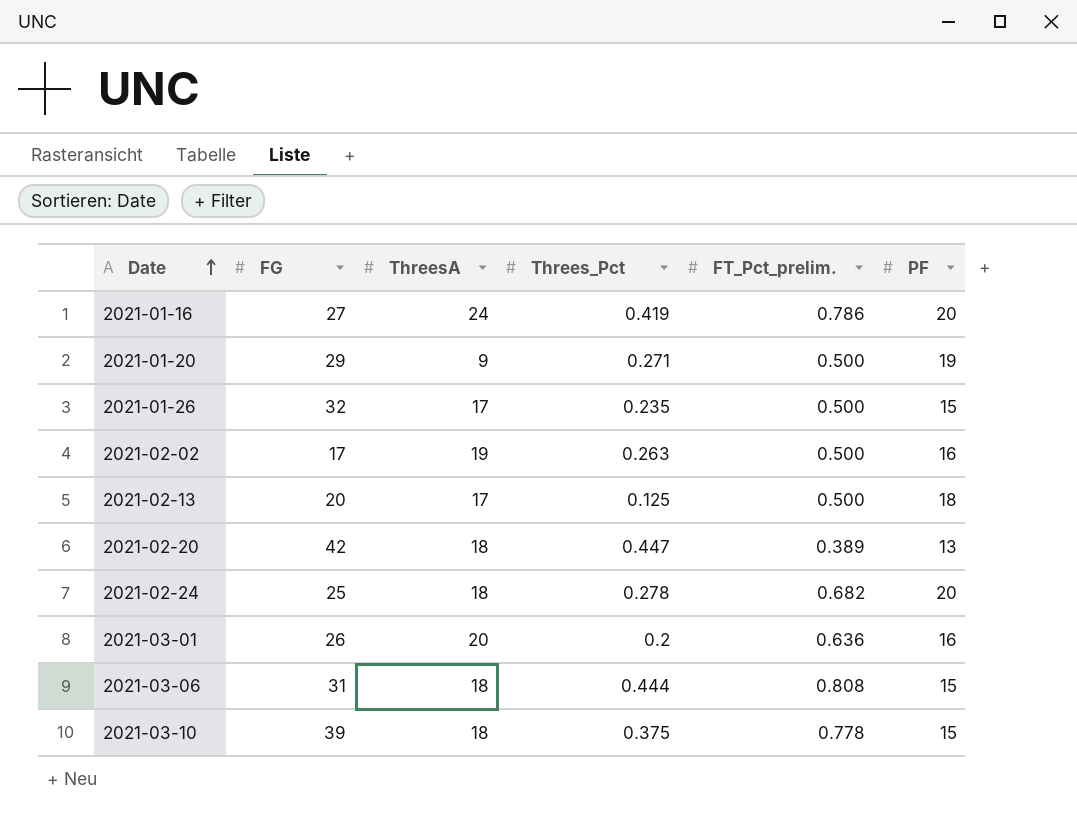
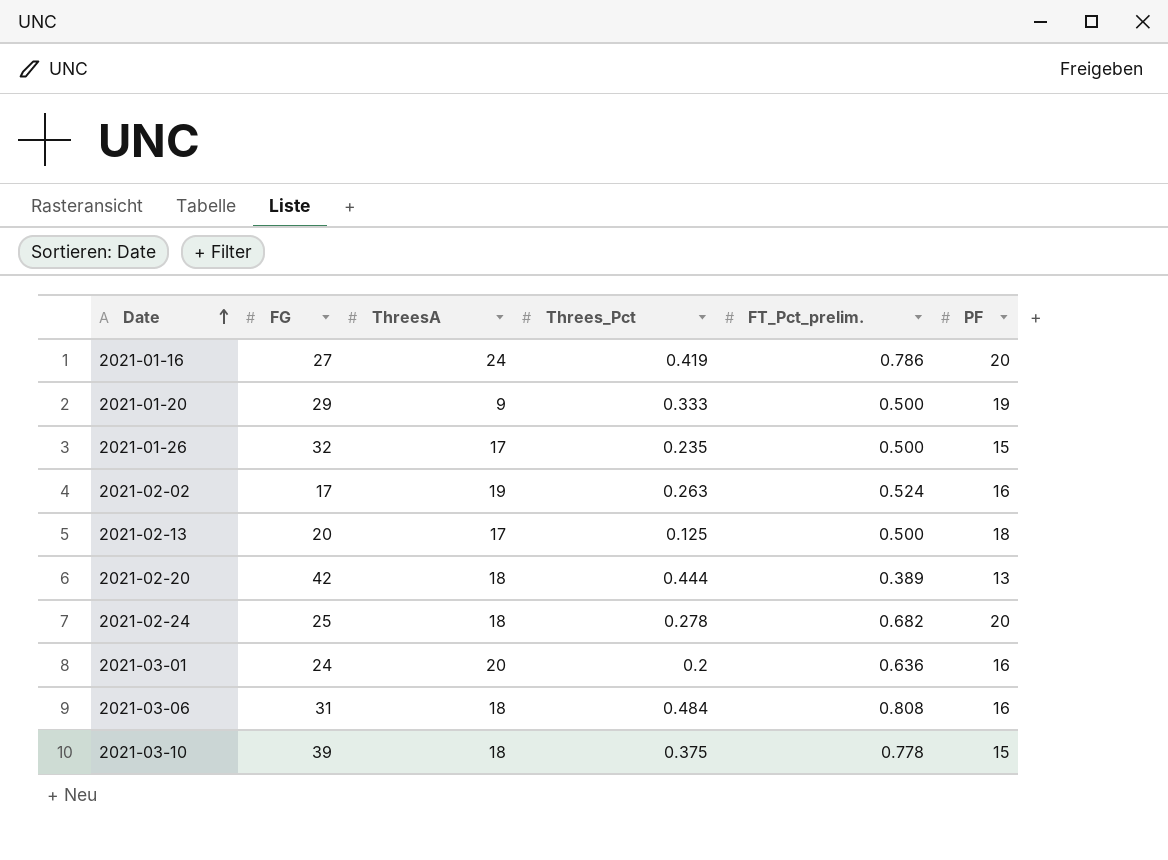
2021-01-20 | Threes_Pct: 0.271 -> 0.333
2021-02-02 | FT_Pct_prelim.: 0.500 -> 0.524
2021-02-20 | Threes_Pct: 0.447 -> 0.444
2021-03-01 | FG: 26 -> 24
2021-03-06 | Threes_Pct: 0.444 -> 0.484
2021-03-06 | PF: 15 -> 16

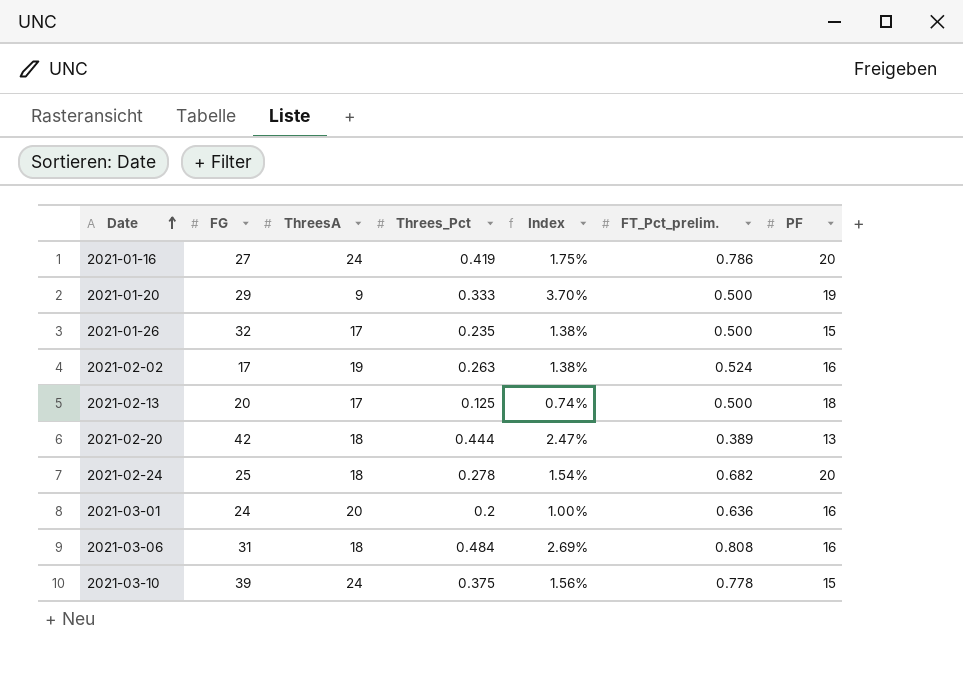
column Index | formula: none -> [Threes_Pct] / [ThreesA]
2021-03-10 | ThreesA: 18 -> 24

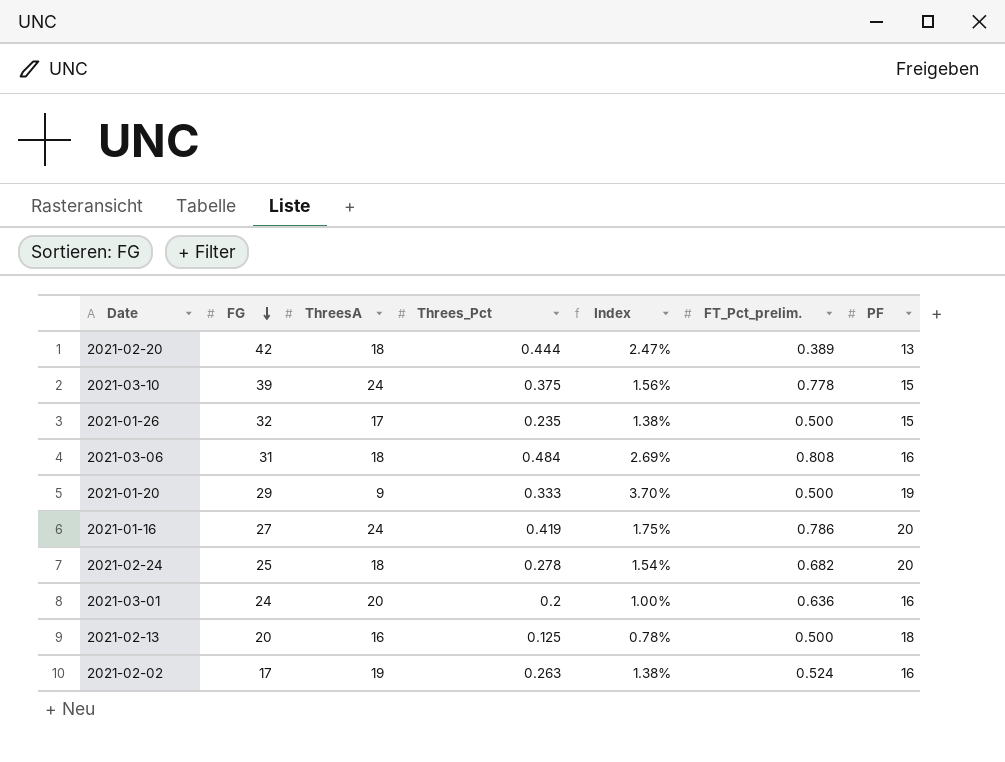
row order: Date ascending -> FG descending
2021-02-13 | ThreesA: 17 -> 16
2021-02-13 | Index: 0.74% -> 0.78%

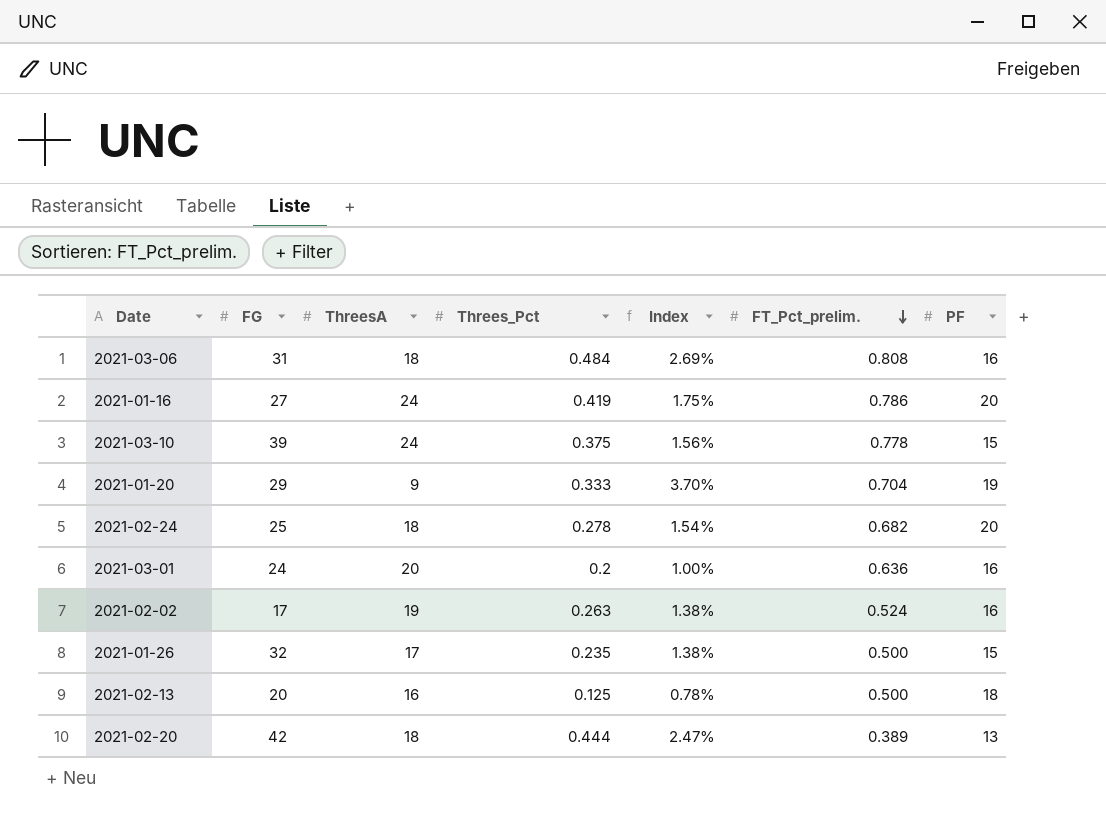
row order: FG descending -> FT_Pct_prelim. descending
2021-01-20 | FT_Pct_prelim.: 0.500 -> 0.704

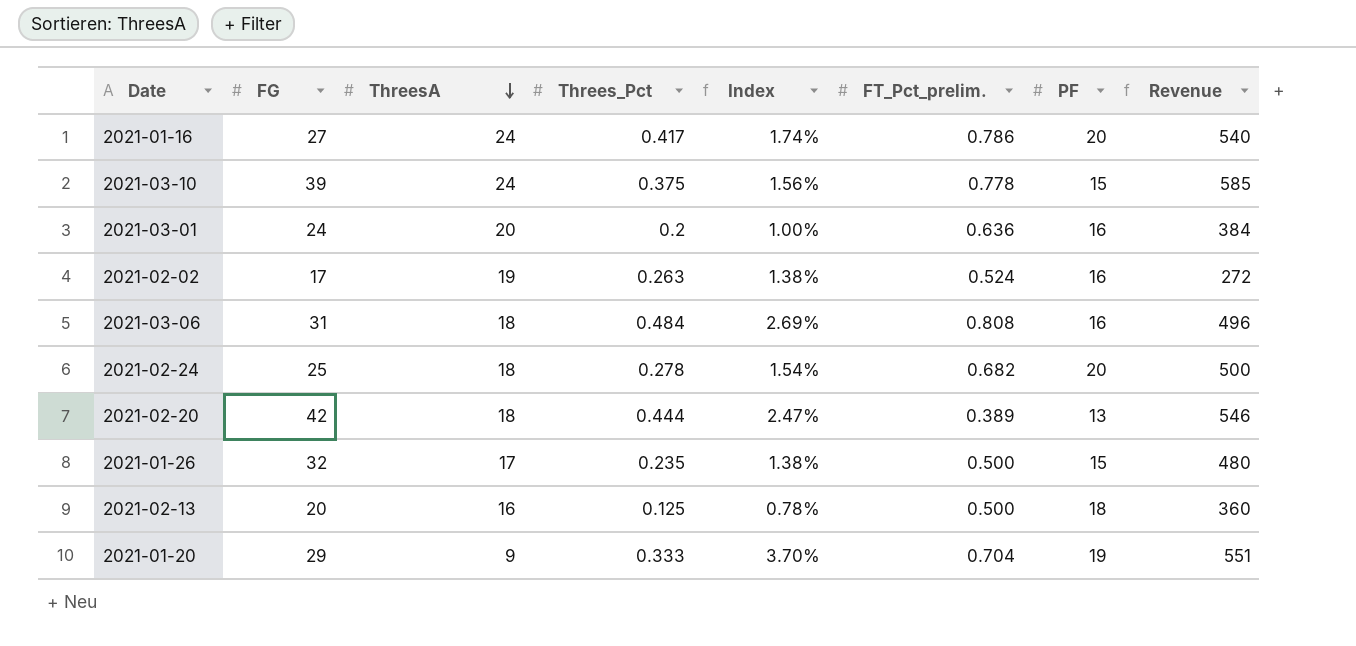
row order: FT_Pct_prelim. descending -> ThreesA descending
column Revenue | formula: none -> [FG] * [PF]
2021-01-16 | Threes_Pct: 0.419 -> 0.417
2021-01-16 | Index: 1.75% -> 1.74%

